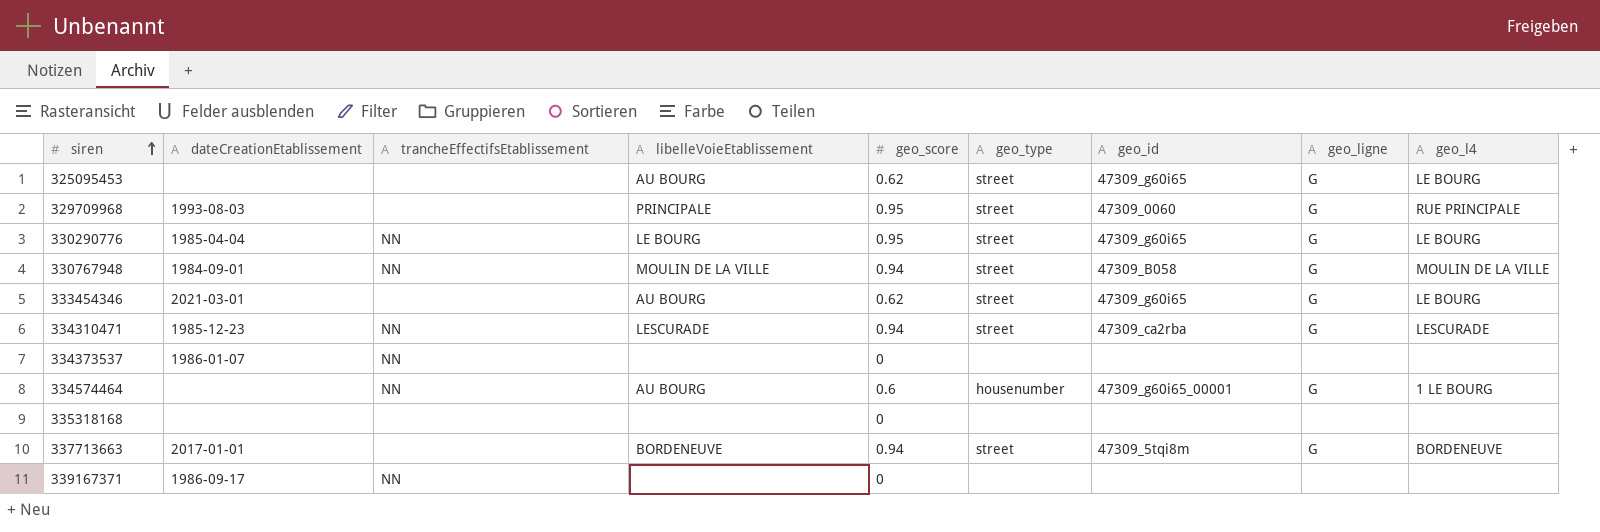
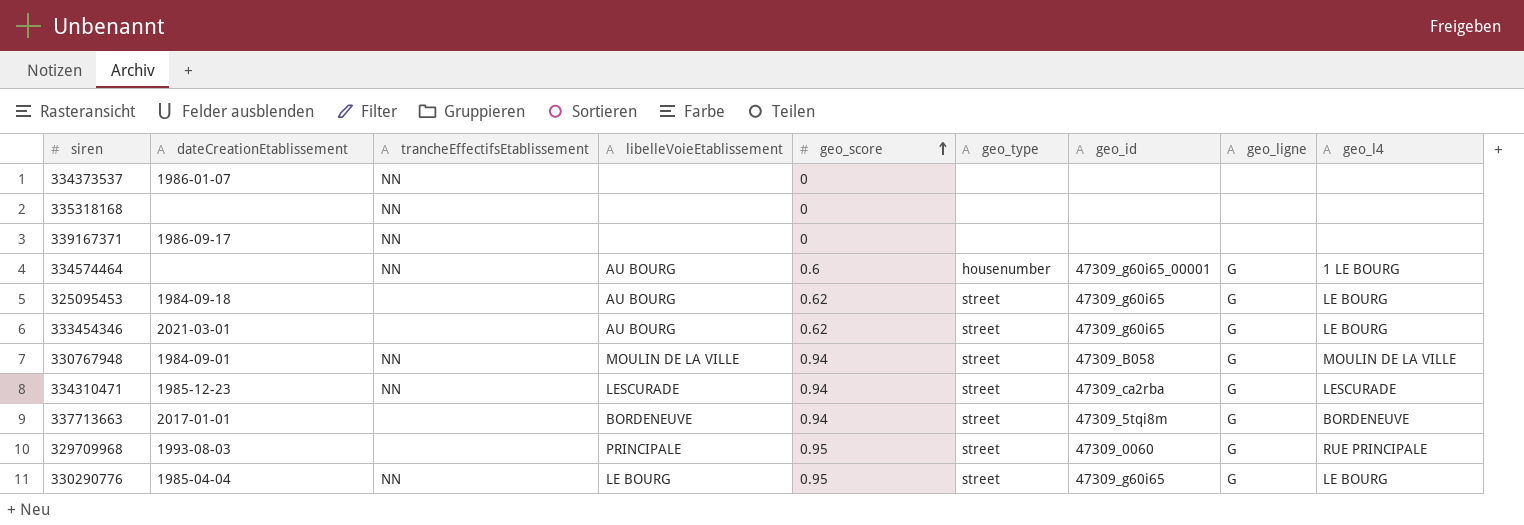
row order: siren ascending -> geo_score ascending
335318168 | trancheEffectifsEtablissement: none -> NN
325095453 | dateCreationEtablissement: none -> 1984-09-18

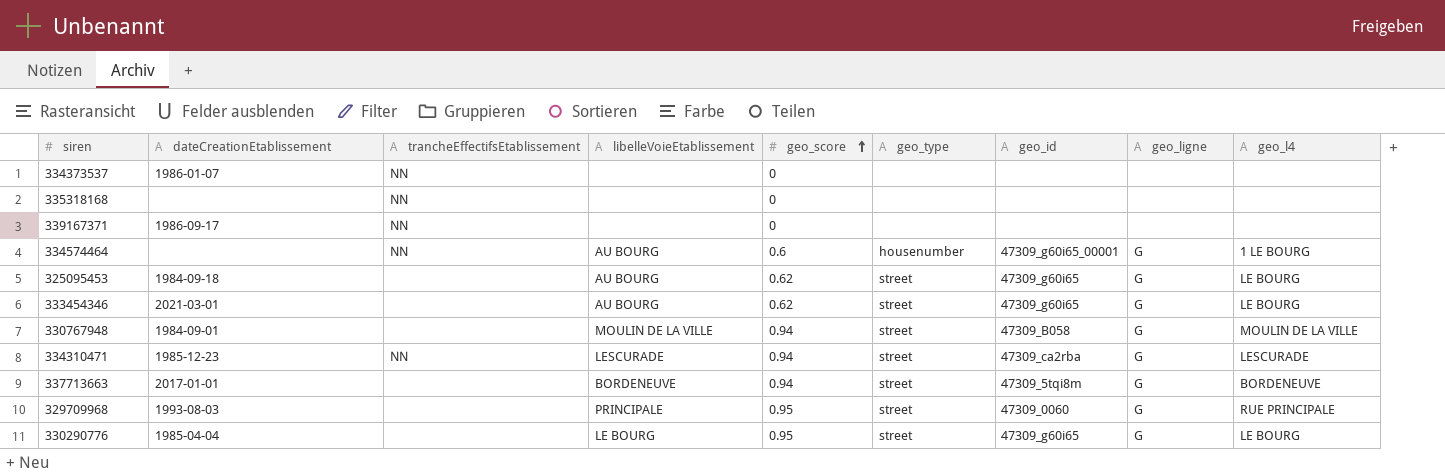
330767948 | trancheEffectifsEtablissement: NN -> none
330290776 | trancheEffectifsEtablissement: NN -> none

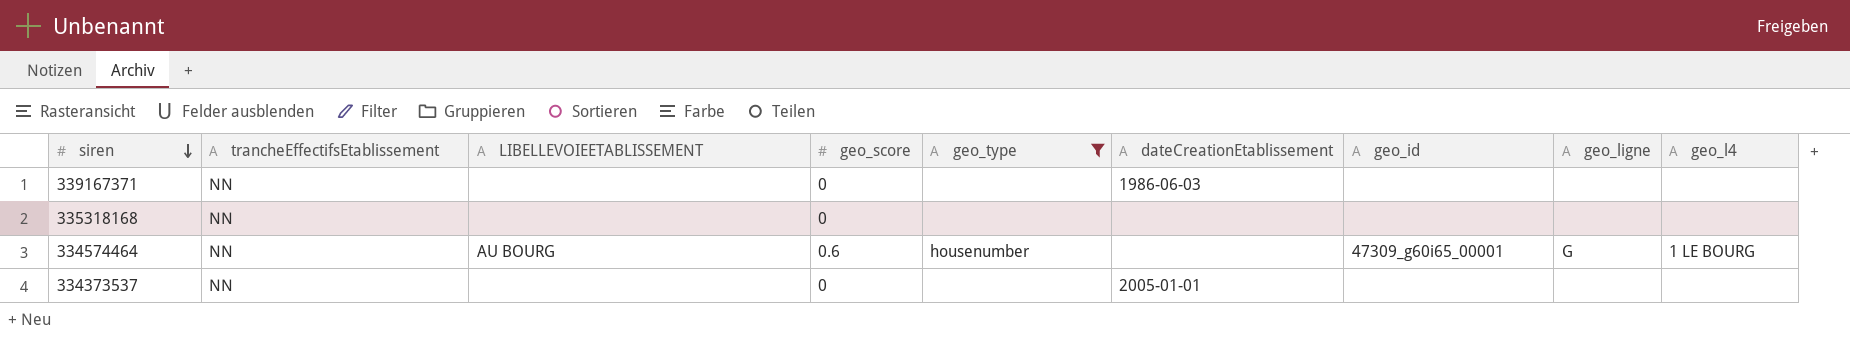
filter: none -> geo_type != street
row order: geo_score ascending -> siren descending
column name: libelleVoieEtablissement -> LIBELLEVOIEETABLISSEMENT
column dateCreationEtablissement | position: 2 -> 6
339167371 | dateCreationEtablissement: 1986-09-17 -> 1986-06-03
334373537 | dateCreationEtablissement: 1986-01-07 -> 2005-01-01

